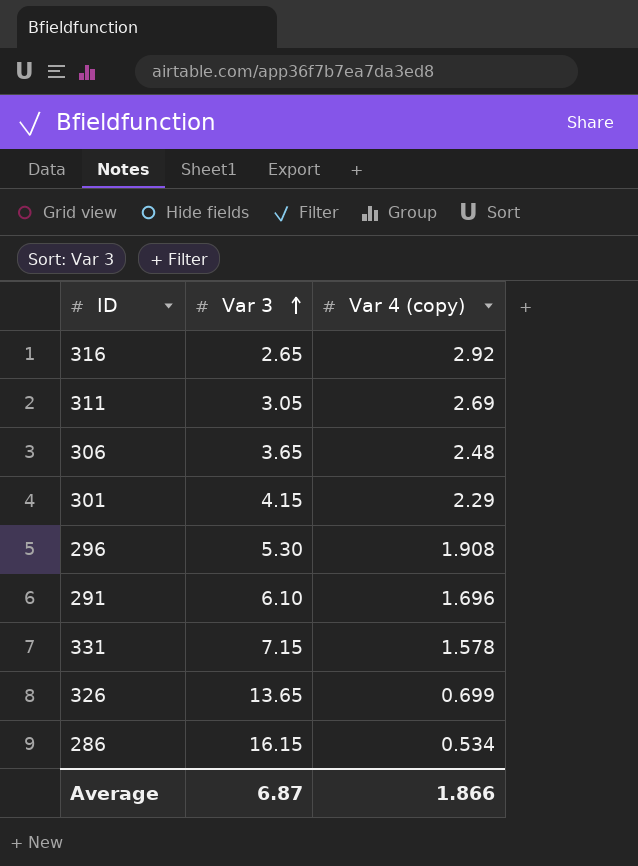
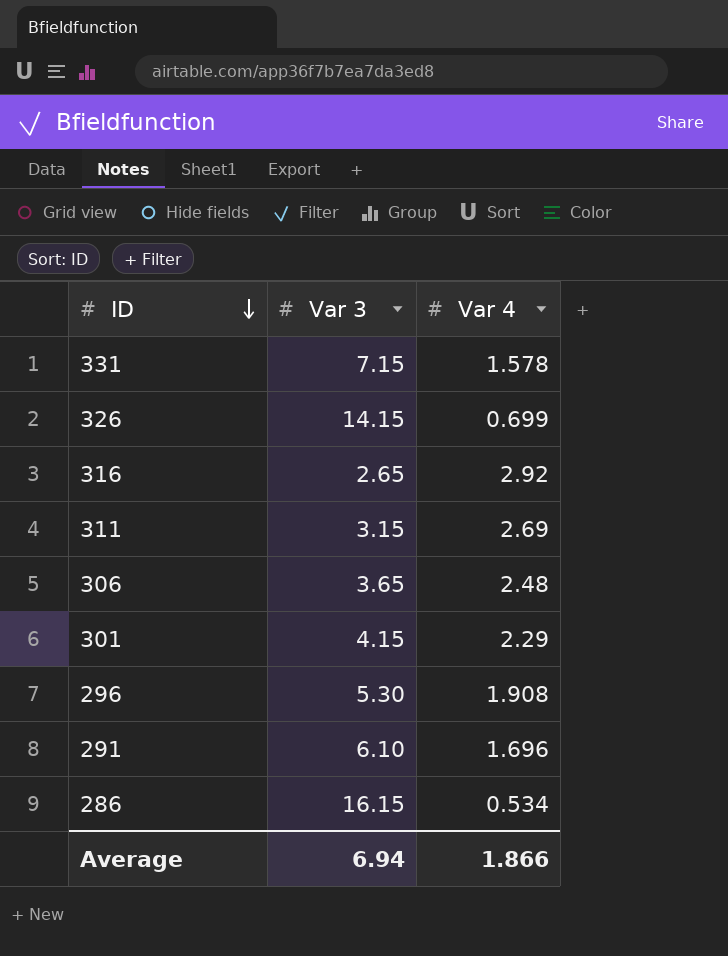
row order: Var 3 ascending -> ID descending
column name: Var 4 (copy) -> Var 4
326 | Var 3: 13.65 -> 14.15
311 | Var 3: 3.05 -> 3.15
Average | Var 3: 6.87 -> 6.94

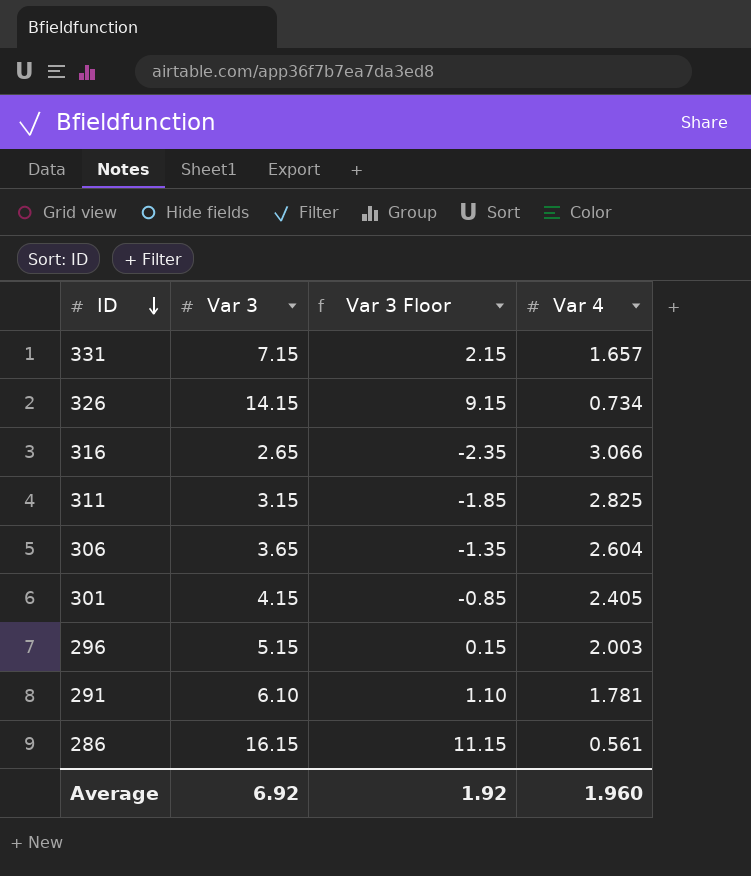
column Var 3 Floor | formula: none -> [Var 3] - 5
331 | Var 4: 1.578 -> 1.657
326 | Var 4: 0.699 -> 0.734
316 | Var 4: 2.92 -> 3.066
311 | Var 4: 2.69 -> 2.825
306 | Var 4: 2.48 -> 2.604
301 | Var 4: 2.29 -> 2.405
296 | Var 3: 5.30 -> 5.15
296 | Var 4: 1.908 -> 2.003
291 | Var 4: 1.696 -> 1.781
286 | Var 4: 0.534 -> 0.561
Average | Var 3: 6.94 -> 6.92
Average | Var 4: 1.866 -> 1.960

